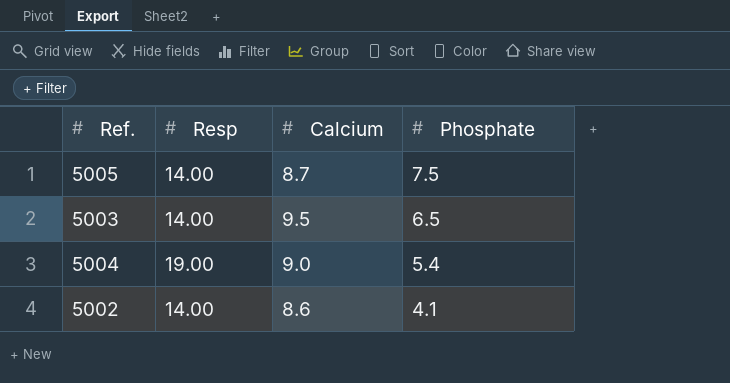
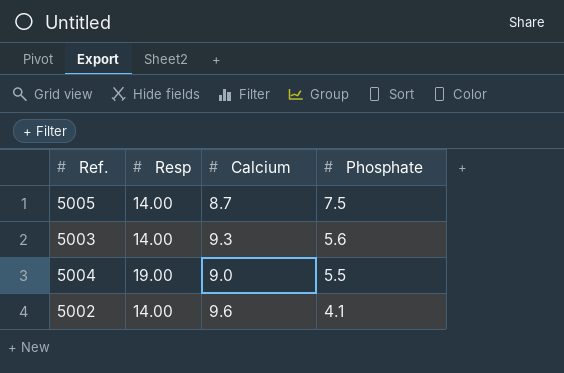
5003 | Calcium: 9.5 -> 9.3
5003 | Phosphate: 6.5 -> 5.6
5004 | Phosphate: 5.4 -> 5.5
5002 | Calcium: 8.6 -> 9.6

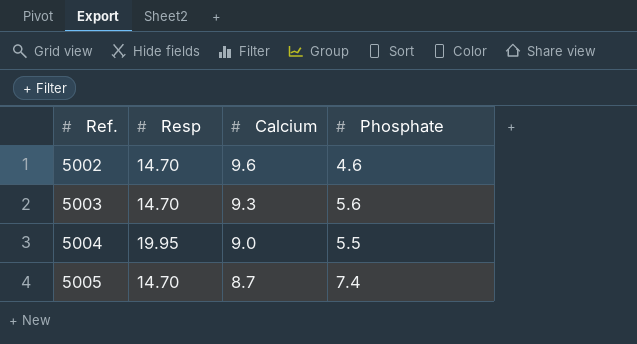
row order: Phosphate descending -> Ref. ascending
5002 | Resp: 14.00 -> 14.70
5002 | Phosphate: 4.1 -> 4.6
5003 | Resp: 14.00 -> 14.70
5004 | Resp: 19.00 -> 19.95
5005 | Resp: 14.00 -> 14.70
5005 | Phosphate: 7.5 -> 7.4

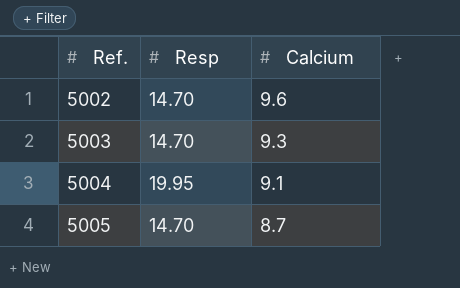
column Phosphate | position: 4 -> none
5004 | Calcium: 9.0 -> 9.1

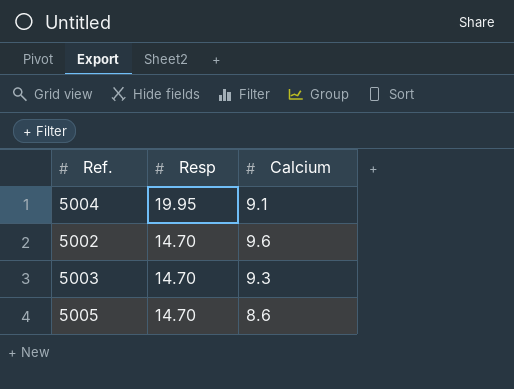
row order: Ref. ascending -> Resp descending
5005 | Calcium: 8.7 -> 8.6

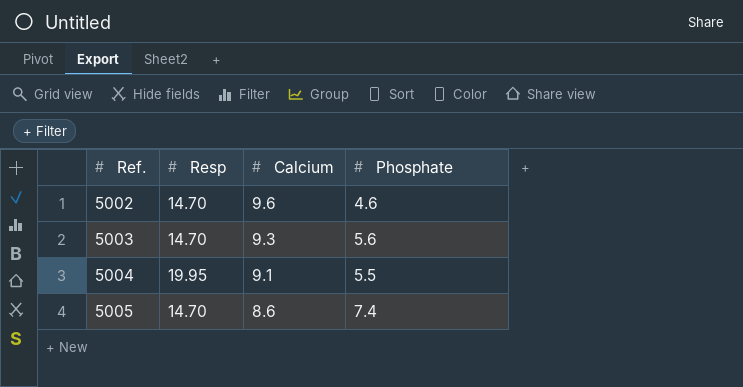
row order: Resp descending -> Ref. ascending
column Phosphate | position: none -> 4

